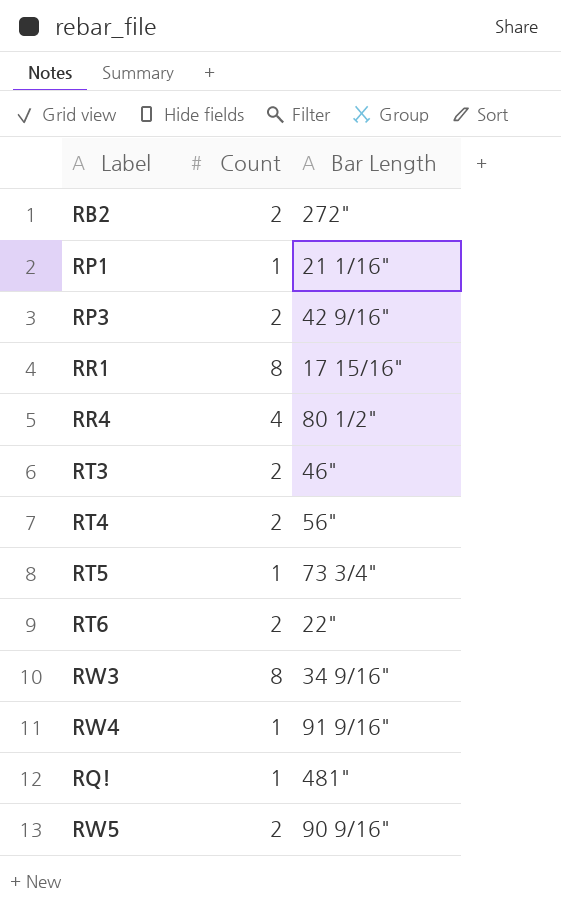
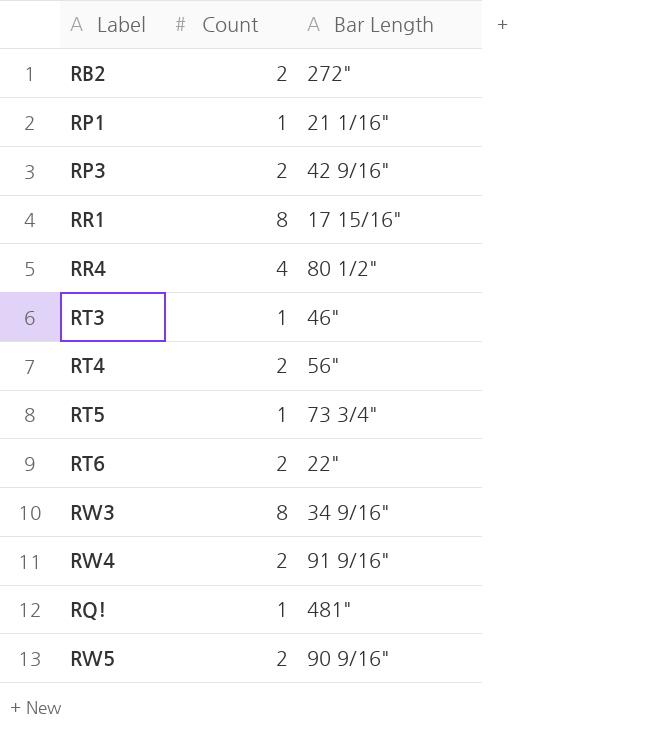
RT3 | Count: 2 -> 1
RW4 | Count: 1 -> 2

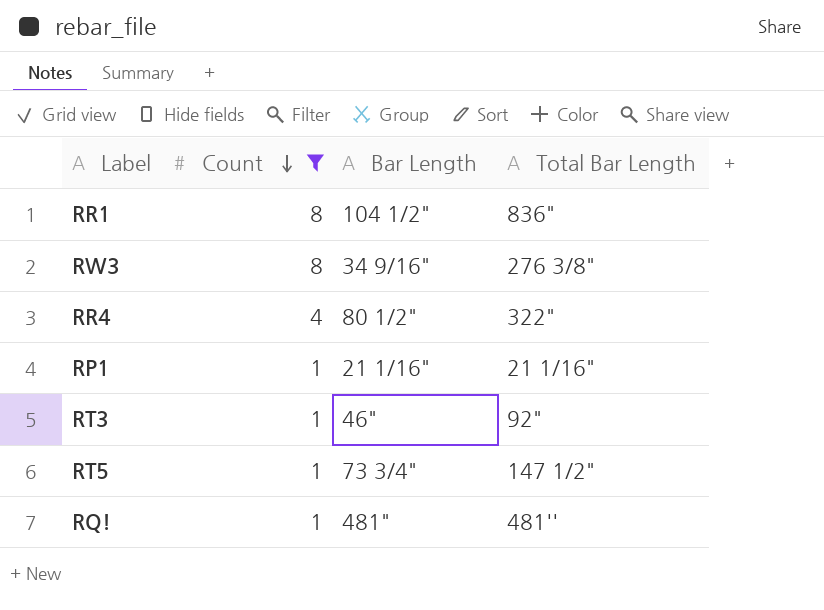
filter: none -> Count != 2
row order: none -> Count descending
column Total Bar Length | position: none -> 4
RR1 | Bar Length: 17 15/16" -> 104 1/2"

